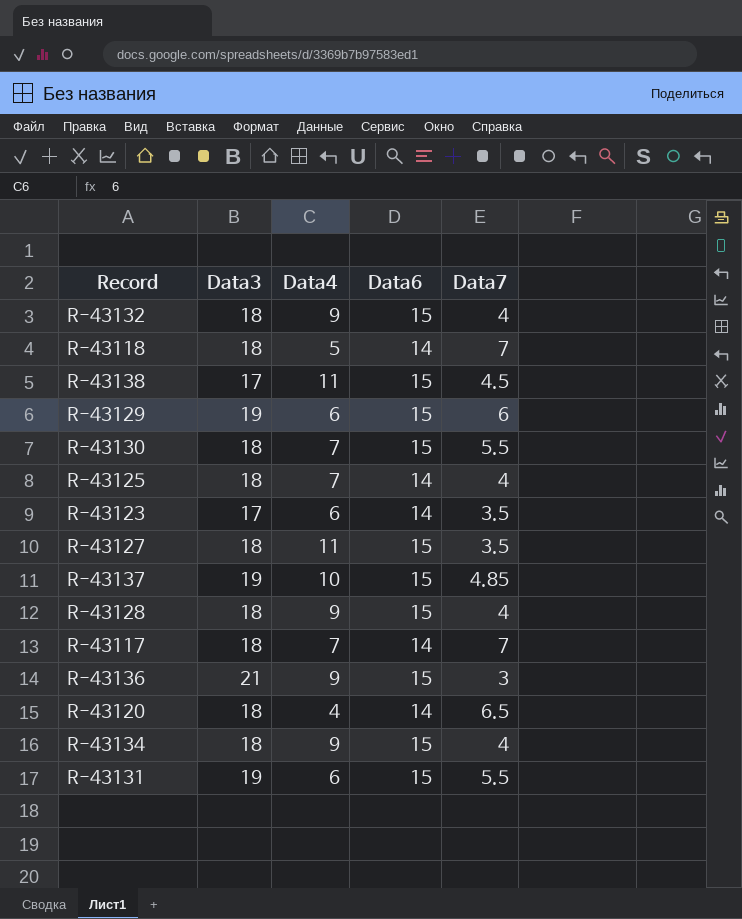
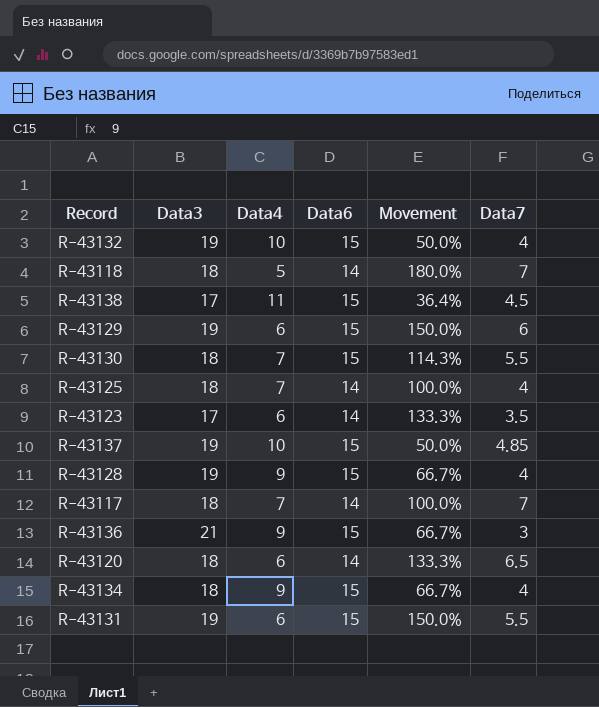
column Movement | formula: none -> ([Data6] - [Data4]) / [Data4]
row R-43127: 18 | 11 | 15 | 3.5 -> none
R-43132 | Data3: 18 -> 19
R-43132 | Data4: 9 -> 10
R-43128 | Data3: 18 -> 19
R-43120 | Data4: 4 -> 6

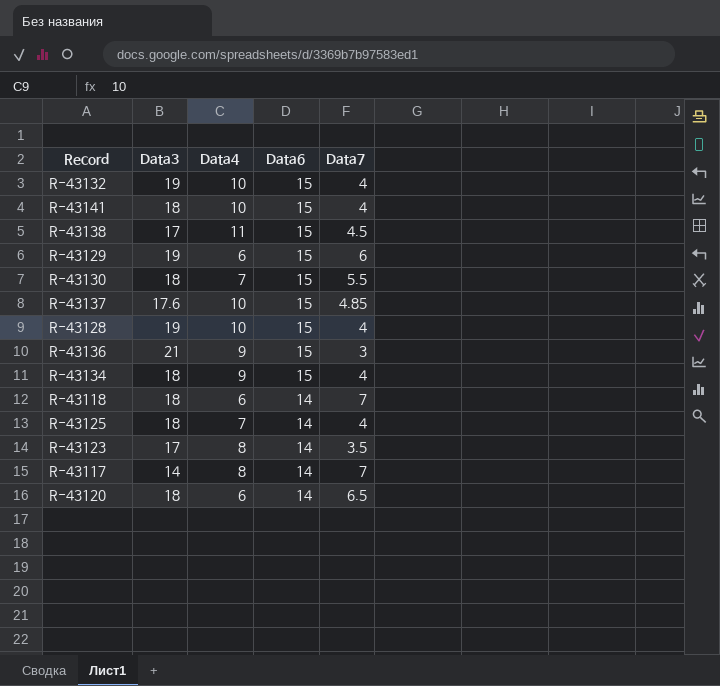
row order: none -> Data6 descending
column Movement | formula: ([Data6] - [Data4]) / [Data4] -> none
row R-43131: 19 | 6 | 15 | 150.0% | 5.5 -> none
row R-43141: none -> 18 | 10 | 15 | 4
R-43137 | Data3: 19 -> 17.6
R-43128 | Data4: 9 -> 10
R-43118 | Data4: 5 -> 6
R-43123 | Data4: 6 -> 8
R-43117 | Data3: 18 -> 14
R-43117 | Data4: 7 -> 8

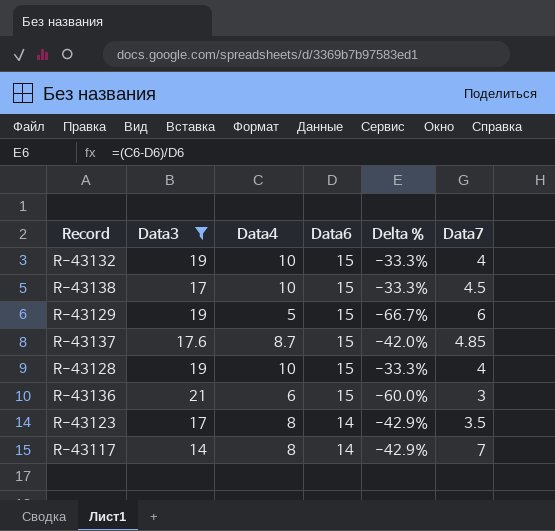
filter: none -> Data3 != 18
column Delta % | formula: none -> ([Data4] - [Data6]) / [Data6]
R-43138 | Data4: 11 -> 10
R-43129 | Data4: 6 -> 5
R-43137 | Data4: 10 -> 8.7
R-43136 | Data4: 9 -> 6

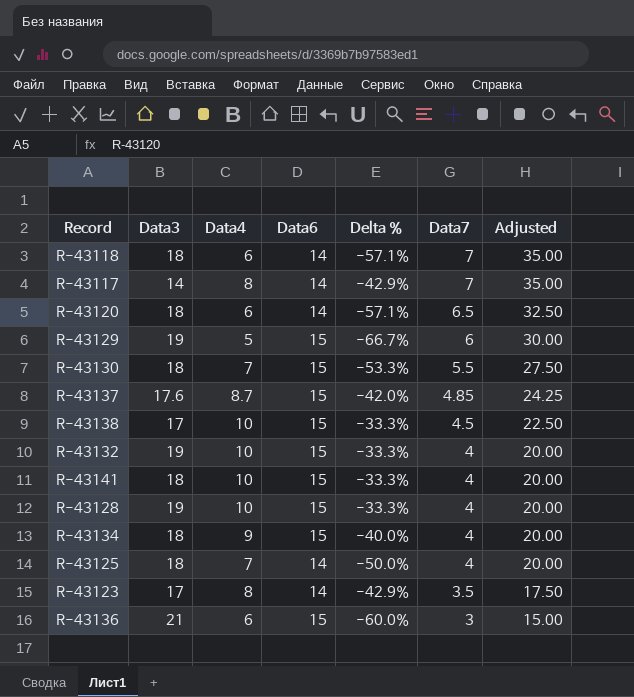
filter: Data3 != 18 -> none
row order: Data6 descending -> Data7 descending
column Adjusted | formula: none -> [Data7] * 5

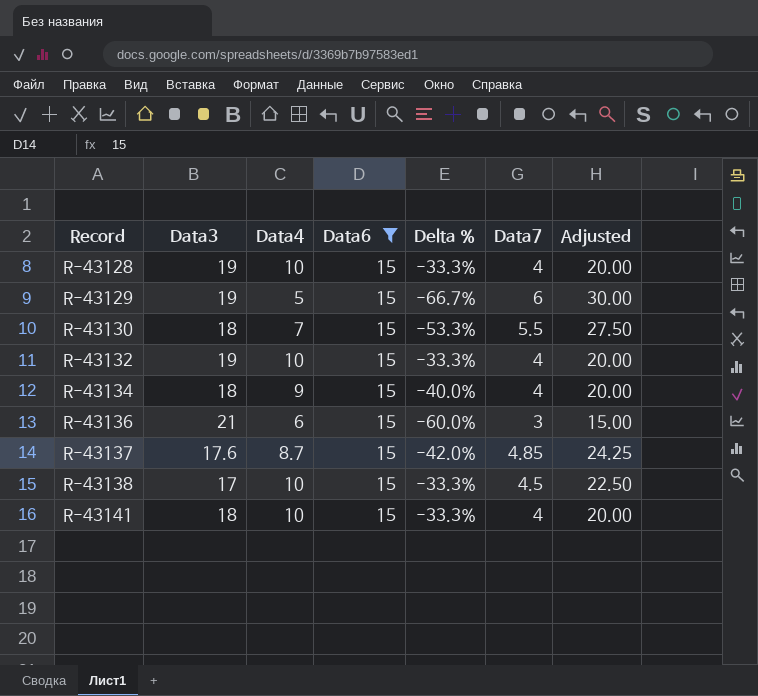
filter: none -> Data6 = 15
row order: Data7 descending -> Record ascending

